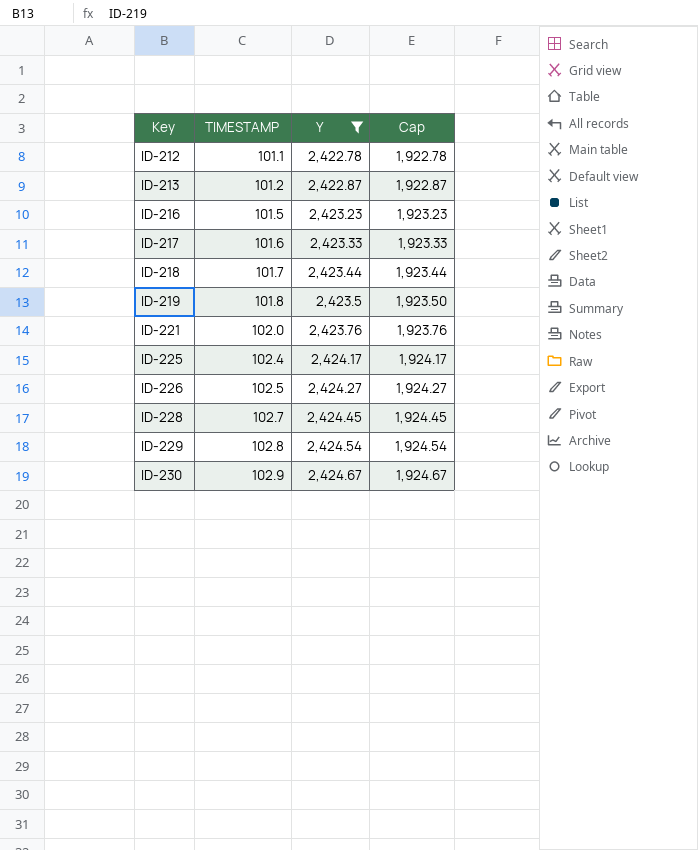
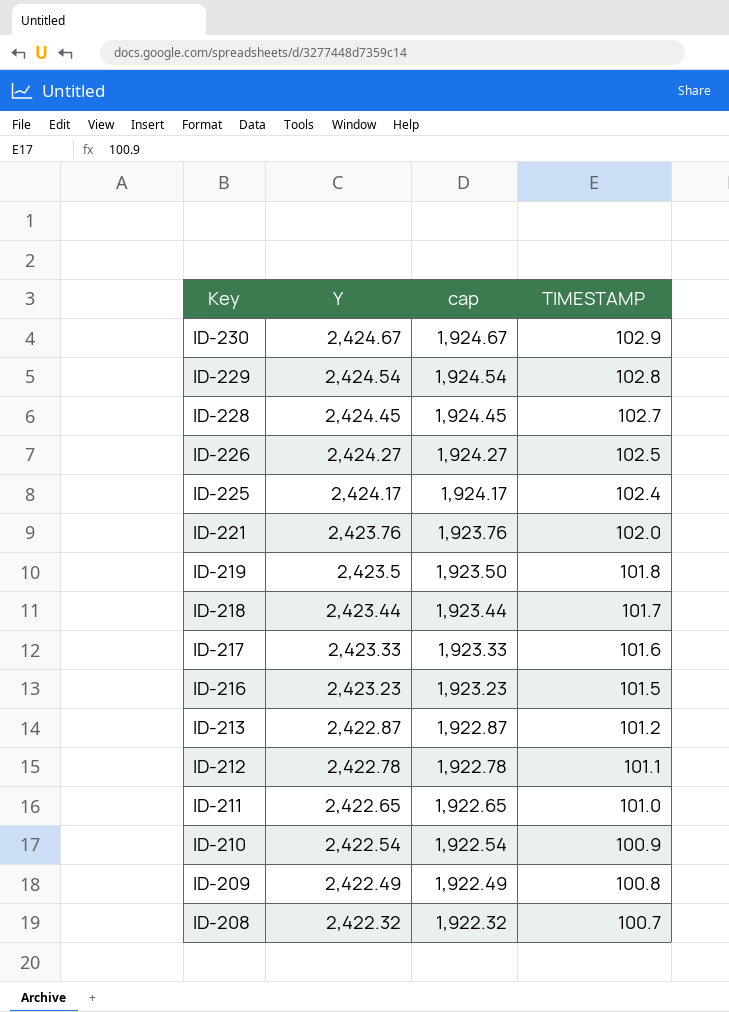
filter: Y >= 2,422.78 -> none
row order: Key ascending -> Key descending
column name: Cap -> cap
column TIMESTAMP | position: 2 -> 4

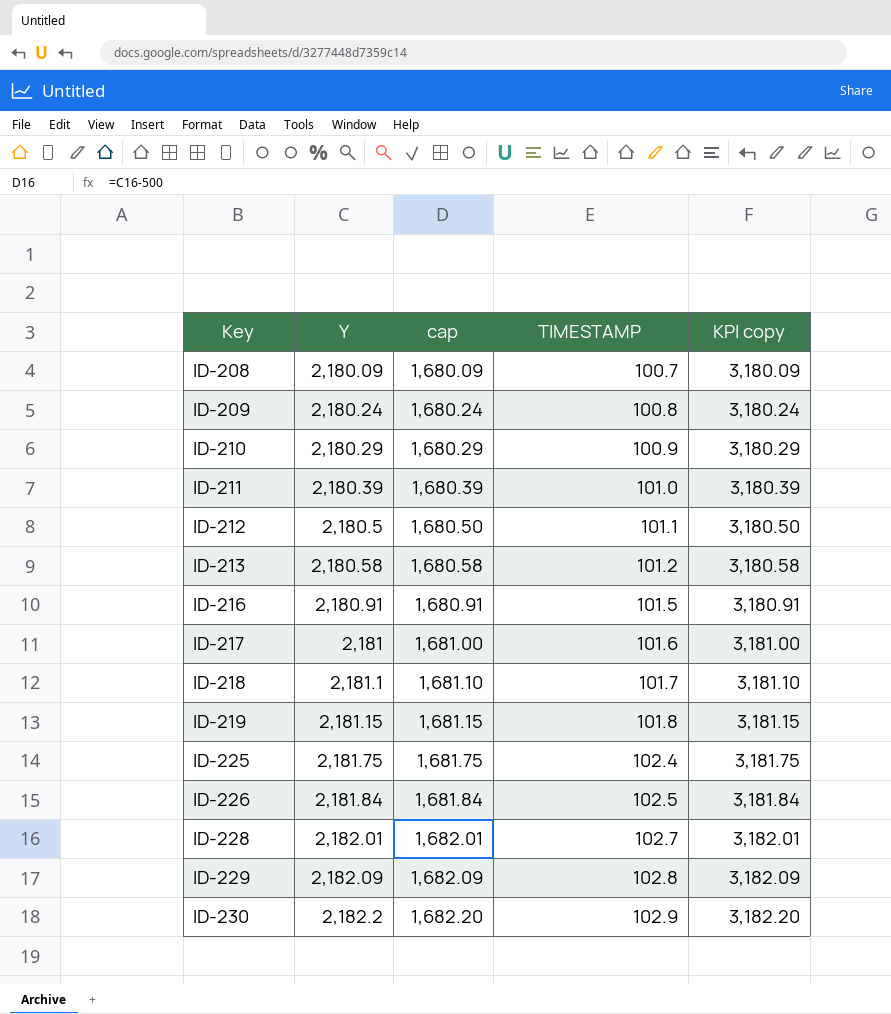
row order: Key descending -> Key ascending
column KPI copy | formula: none -> [Y] + 1000
row ID-221: 2,423.76 | 1,923.76 | 102.0 -> none
ID-208 | Y: 2,422.32 -> 2,180.09
ID-208 | cap: 1,922.32 -> 1,680.09
ID-209 | Y: 2,422.49 -> 2,180.24
ID-209 | cap: 1,922.49 -> 1,680.24
ID-210 | Y: 2,422.54 -> 2,180.29
ID-210 | cap: 1,922.54 -> 1,680.29
ID-211 | Y: 2,422.65 -> 2,180.39
ID-211 | cap: 1,922.65 -> 1,680.39
ID-212 | Y: 2,422.78 -> 2,180.5
ID-212 | cap: 1,922.78 -> 1,680.50
ID-213 | Y: 2,422.87 -> 2,180.58
ID-213 | cap: 1,922.87 -> 1,680.58
ID-216 | Y: 2,423.23 -> 2,180.91
ID-216 | cap: 1,923.23 -> 1,680.91
ID-217 | Y: 2,423.33 -> 2,181
ID-217 | cap: 1,923.33 -> 1,681.00
ID-218 | Y: 2,423.44 -> 2,181.1
ID-218 | cap: 1,923.44 -> 1,681.10
ID-219 | Y: 2,423.5 -> 2,181.15
ID-219 | cap: 1,923.50 -> 1,681.15
ID-225 | Y: 2,424.17 -> 2,181.75
ID-225 | cap: 1,924.17 -> 1,681.75
ID-226 | Y: 2,424.27 -> 2,181.84
ID-226 | cap: 1,924.27 -> 1,681.84
ID-228 | Y: 2,424.45 -> 2,182.01
ID-228 | cap: 1,924.45 -> 1,682.01
ID-229 | Y: 2,424.54 -> 2,182.09
ID-229 | cap: 1,924.54 -> 1,682.09
ID-230 | Y: 2,424.67 -> 2,182.2
ID-230 | cap: 1,924.67 -> 1,682.20

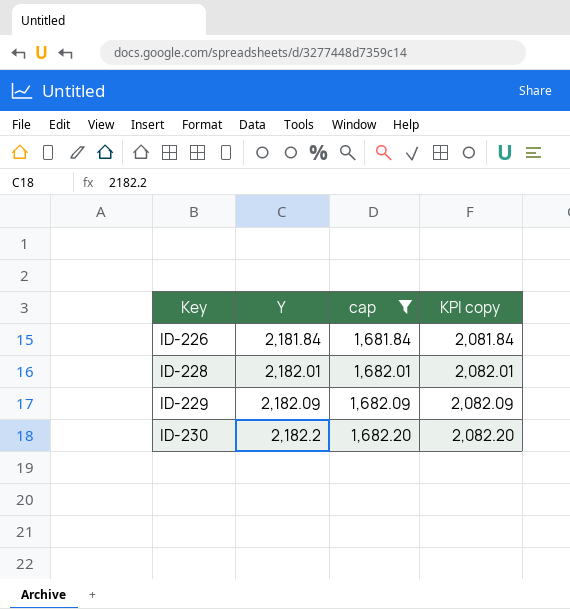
filter: none -> cap >= 1,681.84
column TIMESTAMP | position: 4 -> none
column KPI copy | formula: [Y] + 1000 -> [Y] - 100

